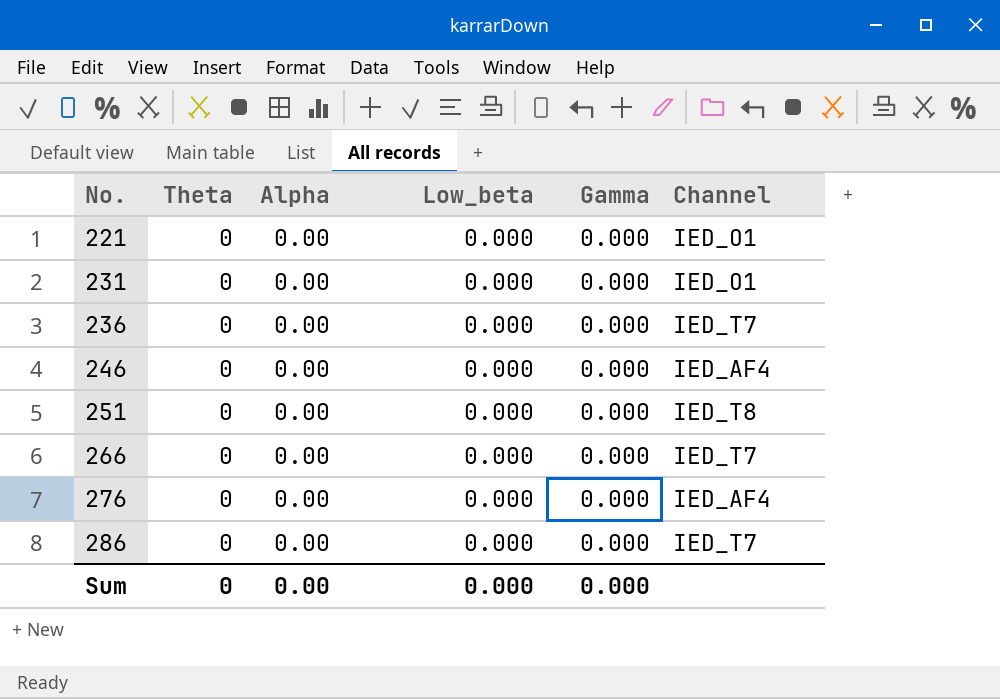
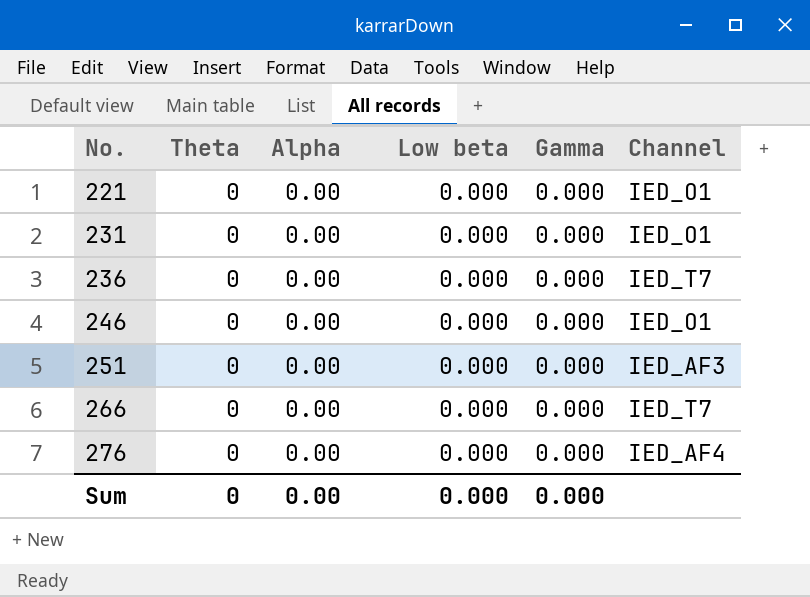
column name: Low_beta -> Low beta
row 286: 0 | 0.00 | 0.000 | 0.000 | IED_T7 -> none
246 | Channel: IED_AF4 -> IED_O1
251 | Channel: IED_T8 -> IED_AF3

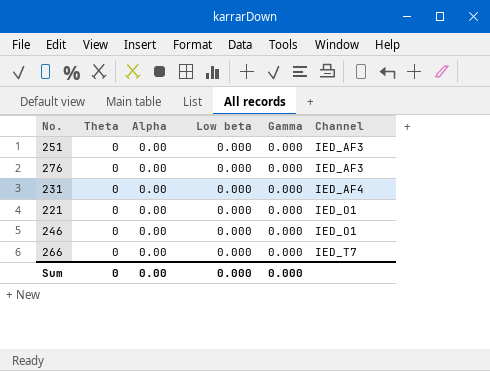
row order: No. ascending -> Channel ascending
row 236: 0 | 0.00 | 0.000 | 0.000 | IED_T7 -> none
276 | Channel: IED_AF4 -> IED_AF3
231 | Channel: IED_O1 -> IED_AF4

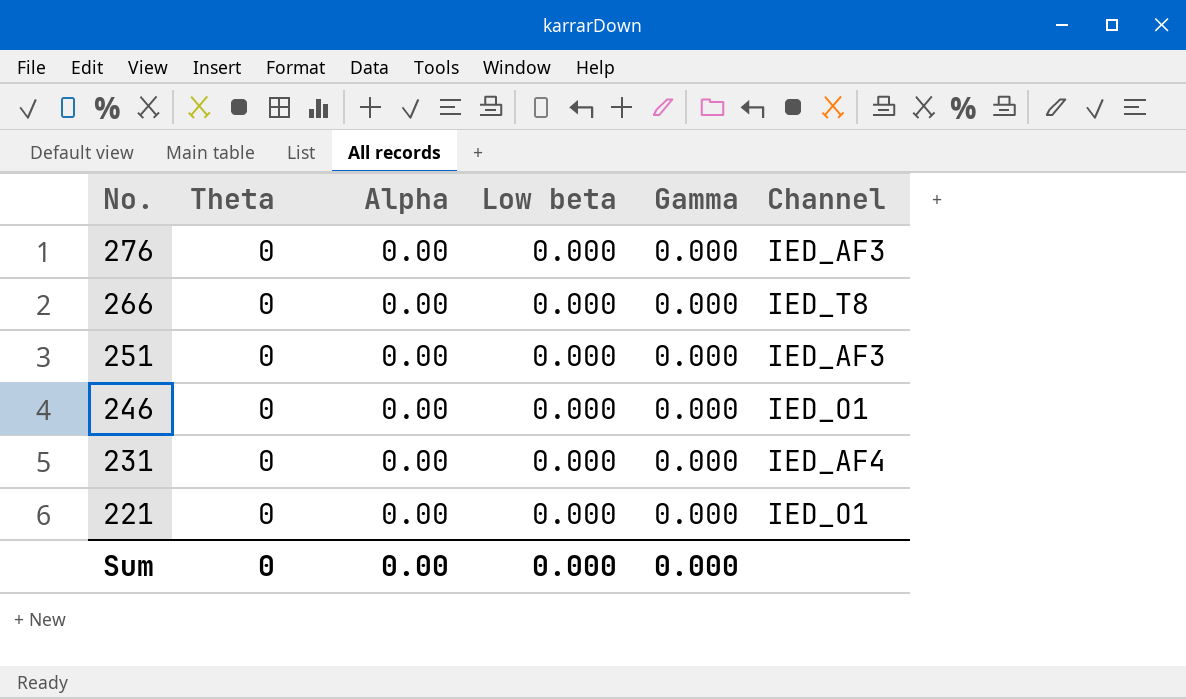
row order: Channel ascending -> No. descending
266 | Channel: IED_T7 -> IED_T8

